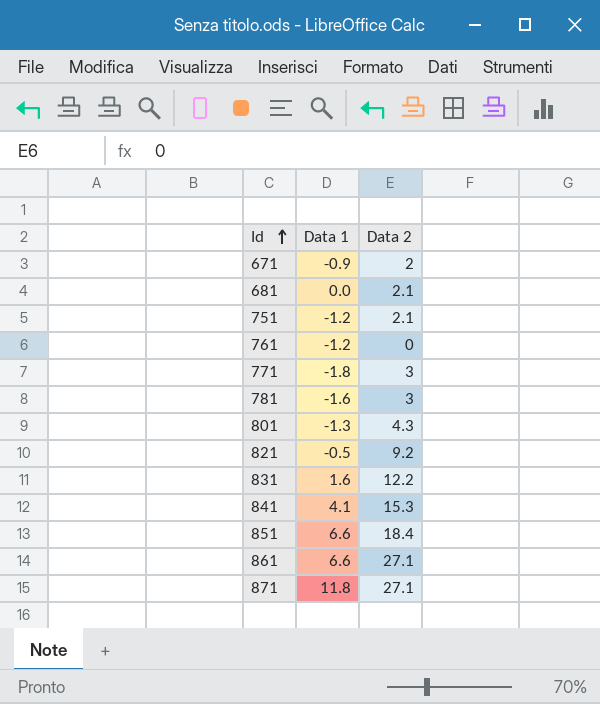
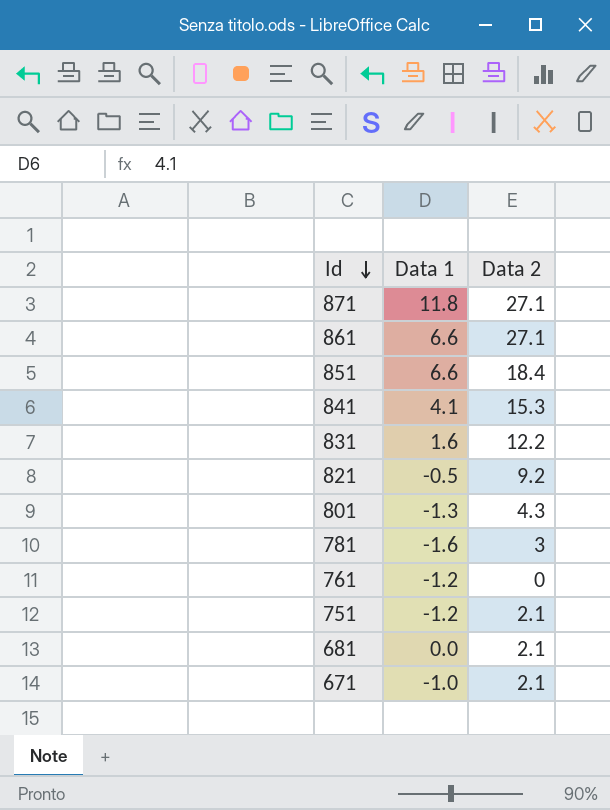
row order: Id ascending -> Id descending
row 771: -1.8 | 3 -> none
671 | Data 1: -0.9 -> -1.0
671 | Data 2: 2 -> 2.1

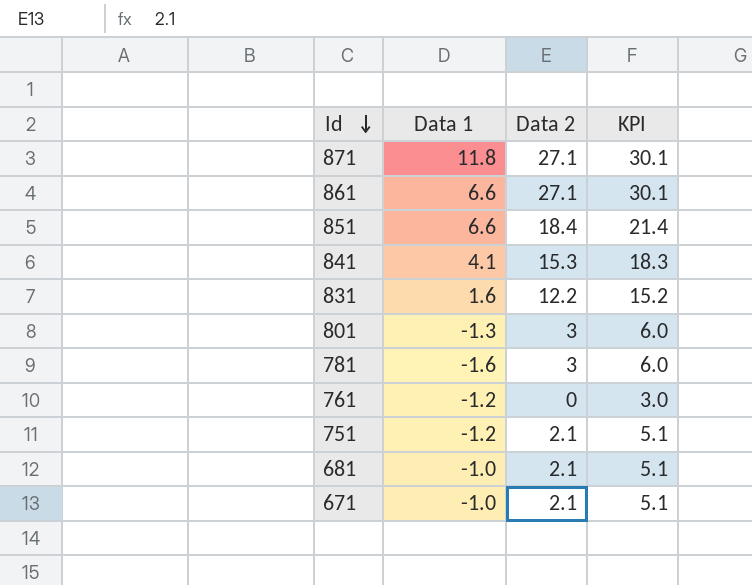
column KPI | formula: none -> [Data 2] + 3
row 821: -0.5 | 9.2 -> none
801 | Data 2: 4.3 -> 3
681 | Data 1: 0.0 -> -1.0

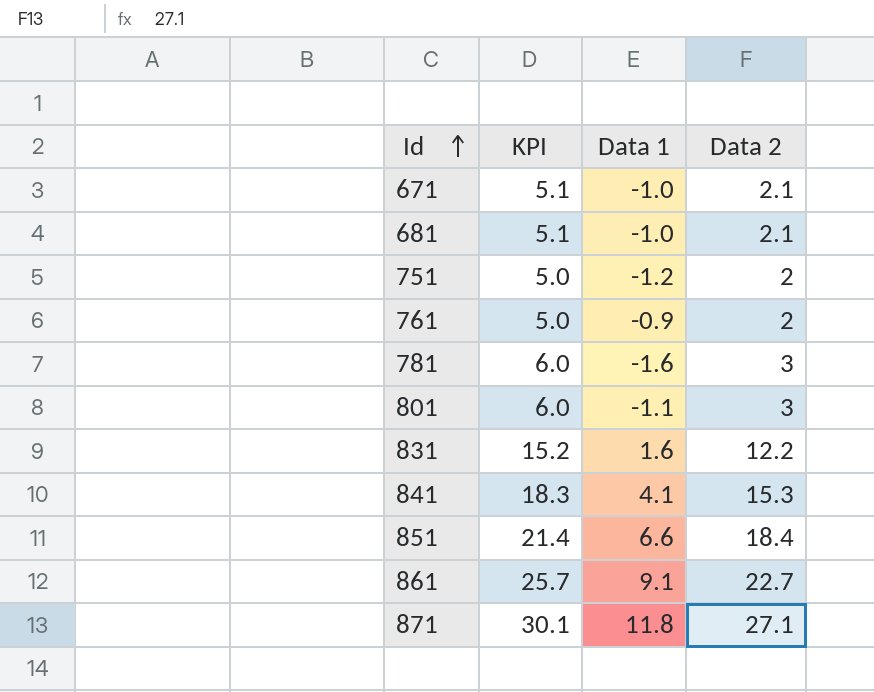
row order: Id descending -> Id ascending
column KPI | position: 4 -> 2
751 | KPI: 5.1 -> 5.0
751 | Data 2: 2.1 -> 2
761 | KPI: 3.0 -> 5.0
761 | Data 1: -1.2 -> -0.9
761 | Data 2: 0 -> 2
801 | Data 1: -1.3 -> -1.1
861 | KPI: 30.1 -> 25.7
861 | Data 1: 6.6 -> 9.1
861 | Data 2: 27.1 -> 22.7

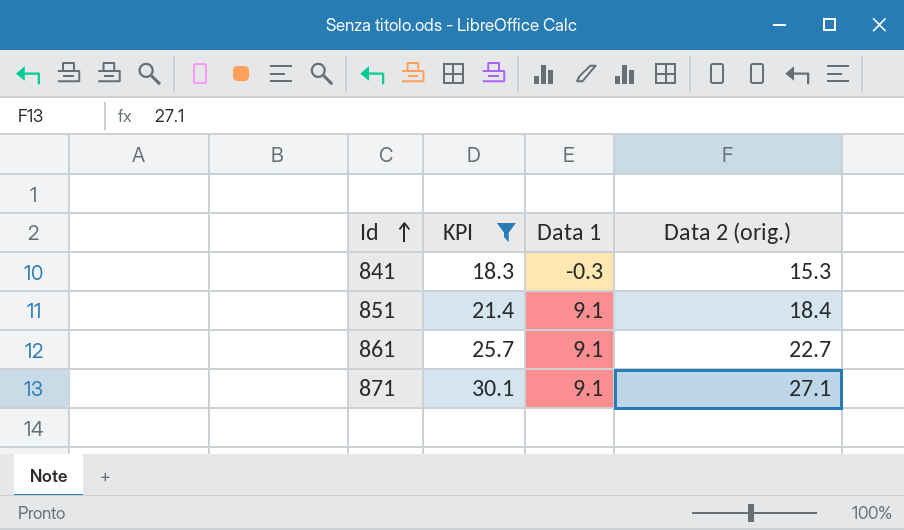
filter: none -> KPI >= 18.3
column name: Data 2 -> Data 2 (orig.)
841 | Data 1: 4.1 -> -0.3
851 | Data 1: 6.6 -> 9.1
871 | Data 1: 11.8 -> 9.1

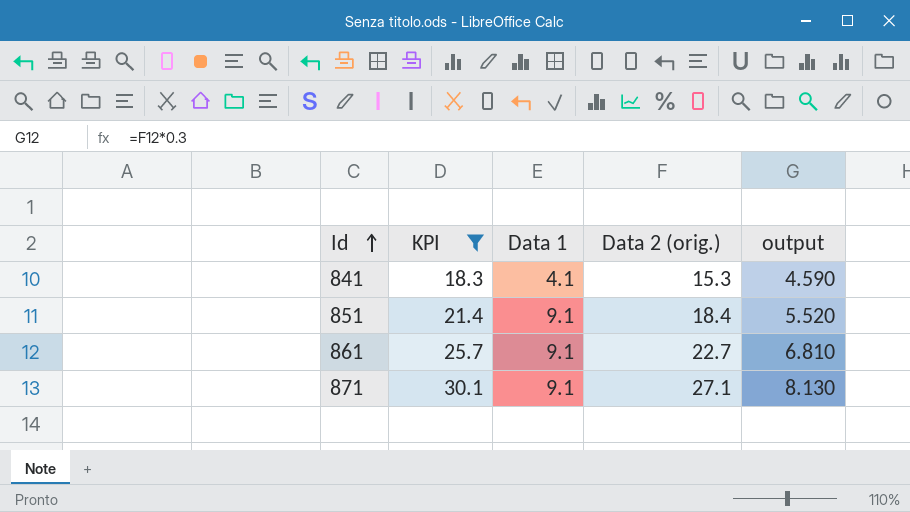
column output | formula: none -> [Data 2 (orig.)] * 0.3
841 | Data 1: -0.3 -> 4.1

